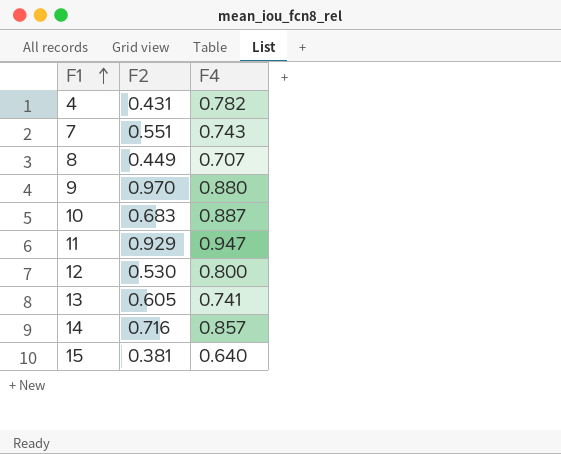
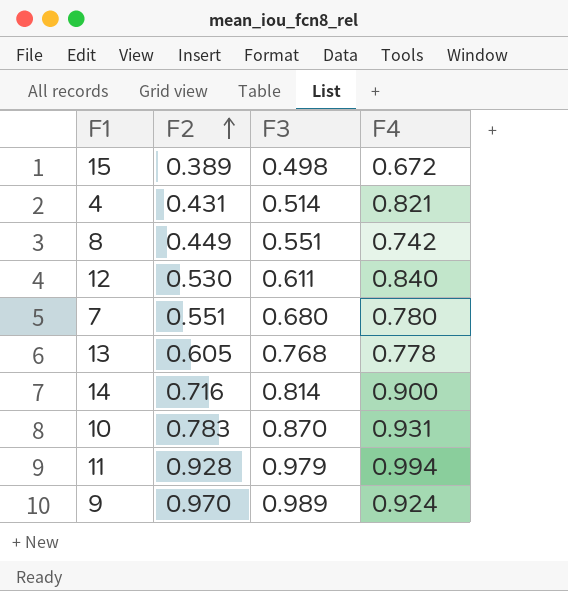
row order: F1 ascending -> F2 ascending
column F3 | position: none -> 3
15 | F2: 0.381 -> 0.389
15 | F4: 0.640 -> 0.672
4 | F4: 0.782 -> 0.821
8 | F4: 0.707 -> 0.742
12 | F4: 0.800 -> 0.840
7 | F4: 0.743 -> 0.780
13 | F4: 0.741 -> 0.778
14 | F4: 0.857 -> 0.900
10 | F2: 0.683 -> 0.783
10 | F4: 0.887 -> 0.931
11 | F2: 0.929 -> 0.928
11 | F4: 0.947 -> 0.994
9 | F4: 0.880 -> 0.924

